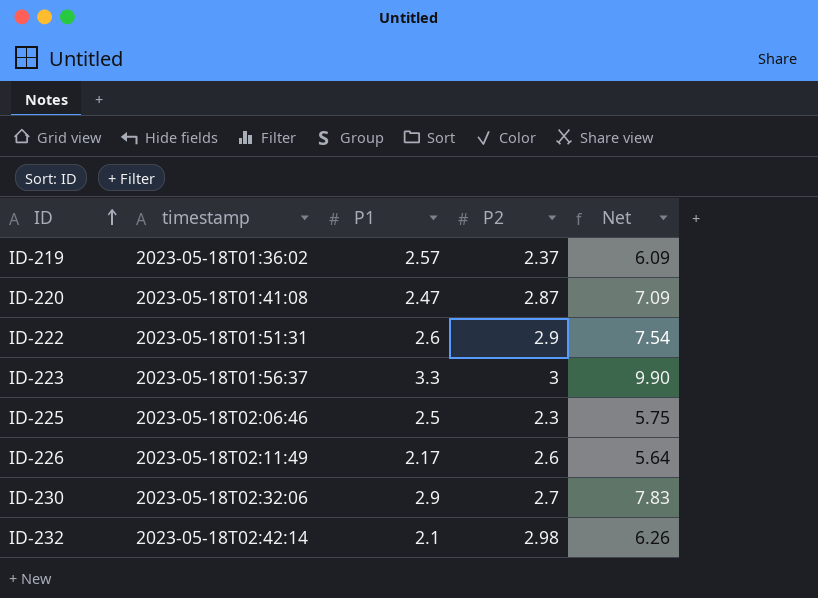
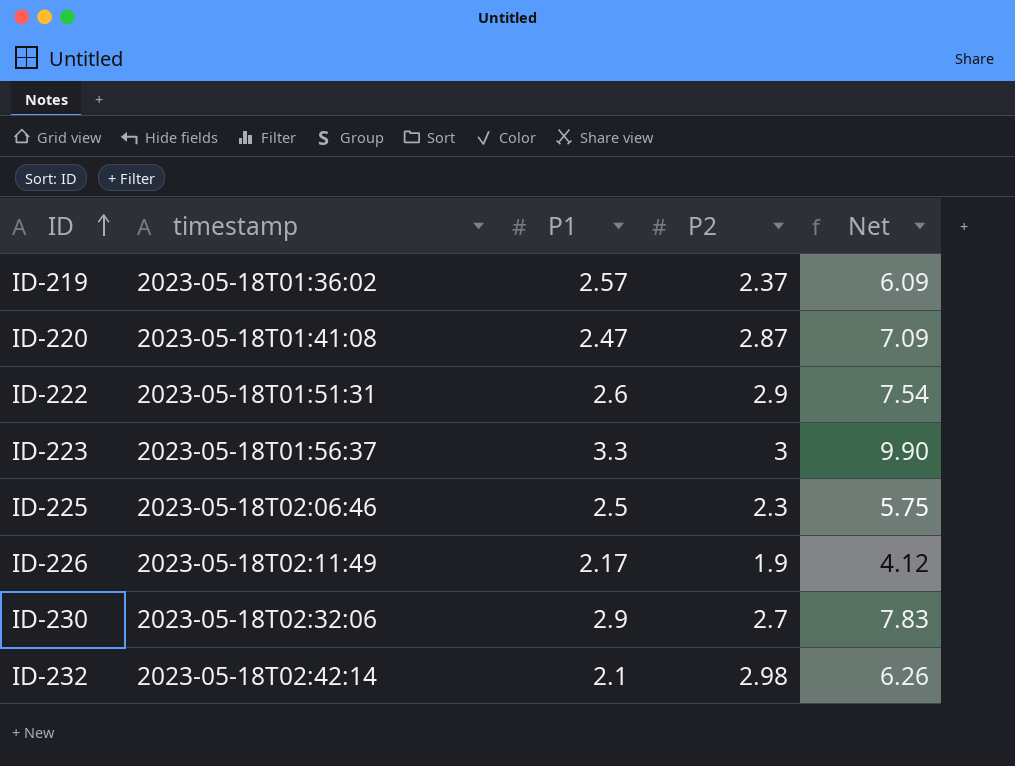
ID-226 | P2: 2.6 -> 1.9
ID-226 | Net: 5.64 -> 4.12

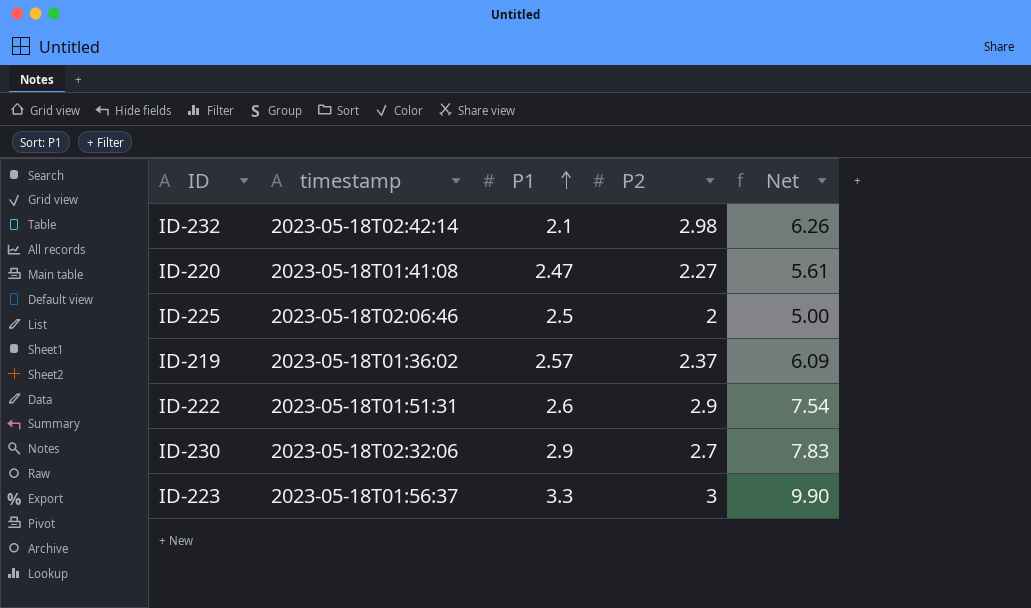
row order: ID ascending -> P1 ascending
row ID-226: 2023-05-18T02:11:49 | 2.17 | 1.9 | 4.12 -> none
ID-220 | P2: 2.87 -> 2.27
ID-220 | Net: 7.09 -> 5.61
ID-225 | P2: 2.3 -> 2
ID-225 | Net: 5.75 -> 5.00

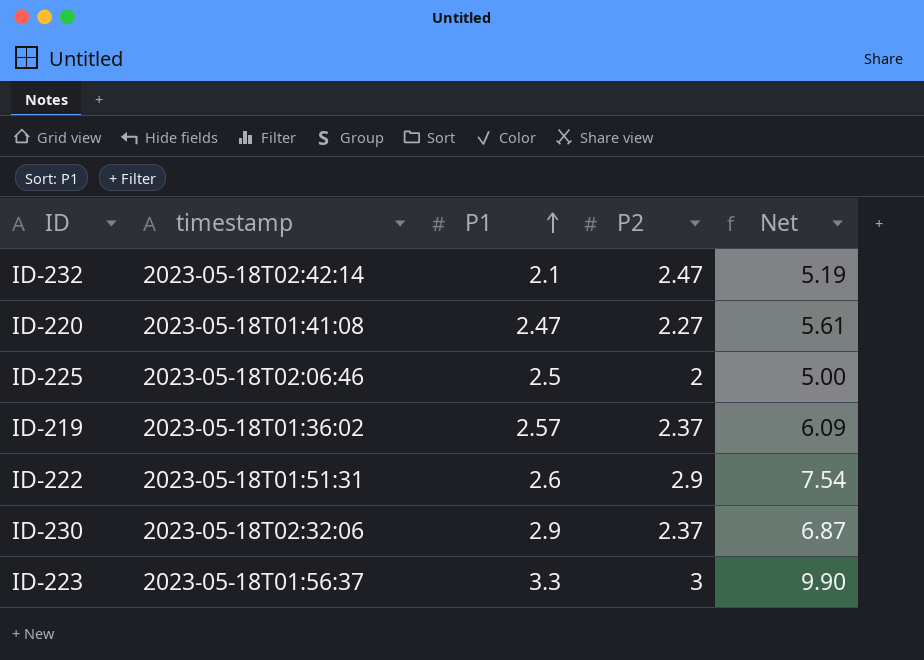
ID-232 | P2: 2.98 -> 2.47
ID-232 | Net: 6.26 -> 5.19
ID-230 | P2: 2.7 -> 2.37
ID-230 | Net: 7.83 -> 6.87

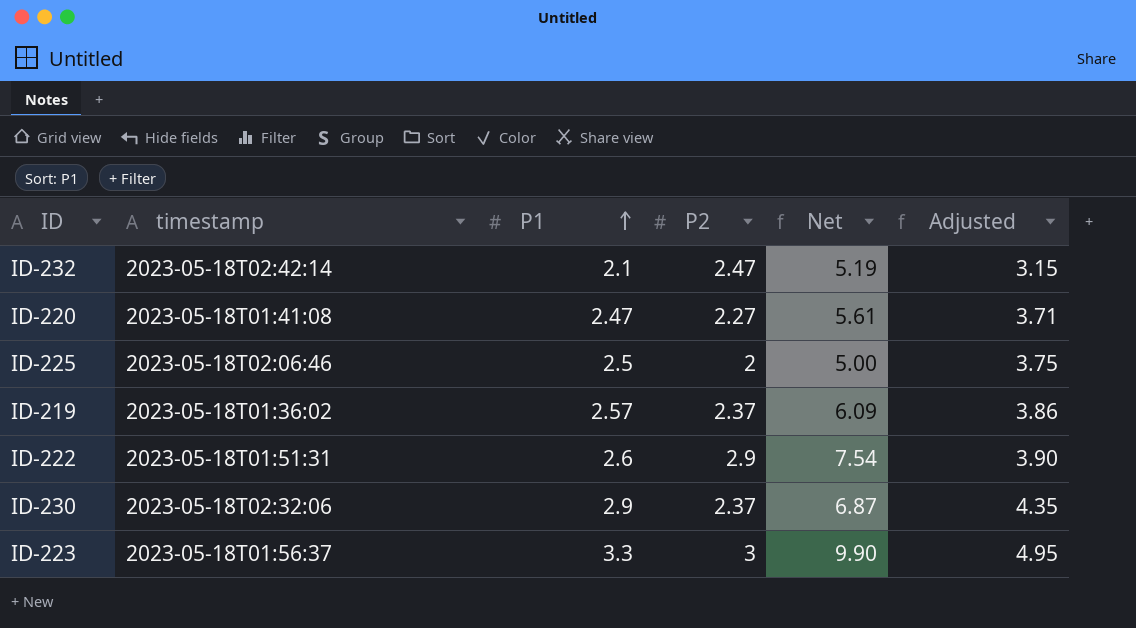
column Adjusted | formula: none -> [P1] * 1.5

